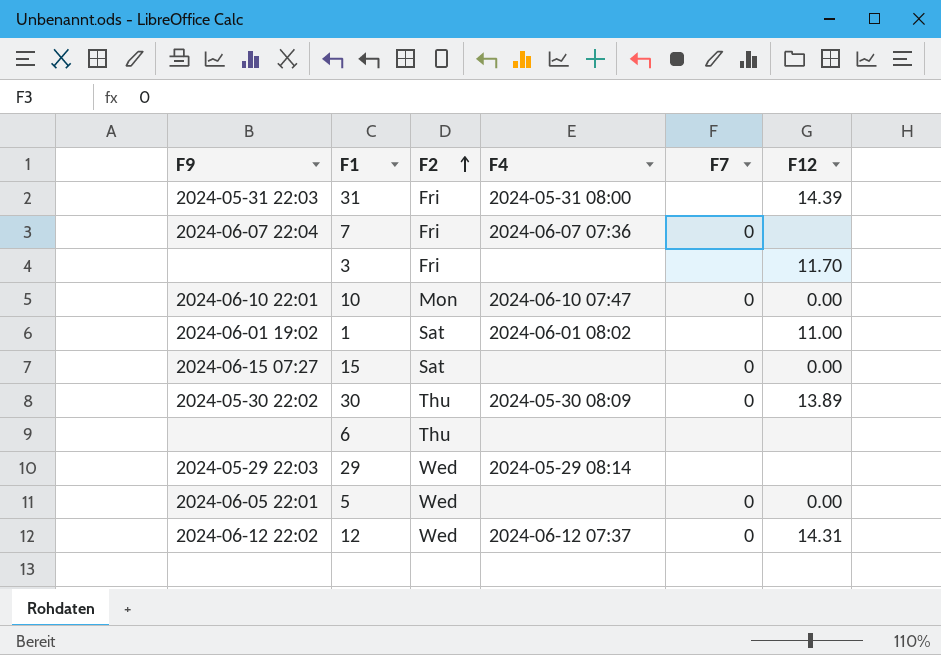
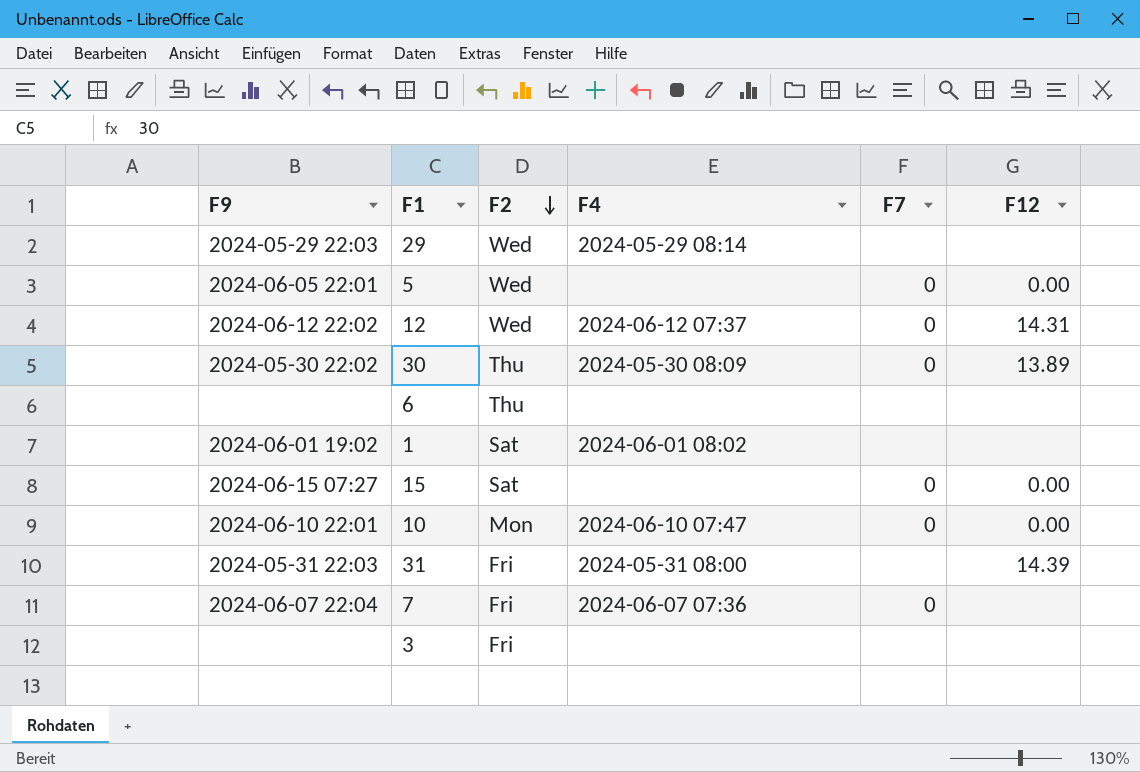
row order: F2 ascending -> F2 descending
1 | F12: 11.00 -> none
3 | F12: 11.70 -> none

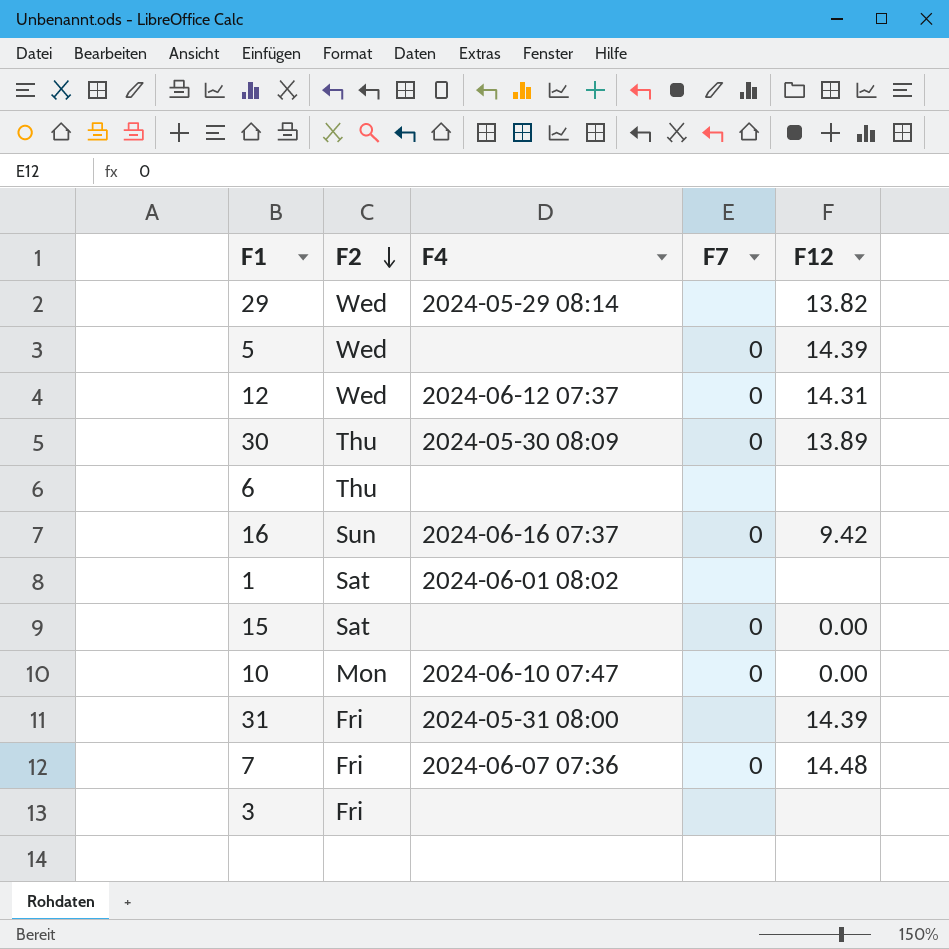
column F9 | position: 1 -> none
29 | F12: none -> 13.82
5 | F12: 0.00 -> 14.39
row 16: none -> Sun | 2024-06-16 07:37 | 0 | 9.42
7 | F12: none -> 14.48

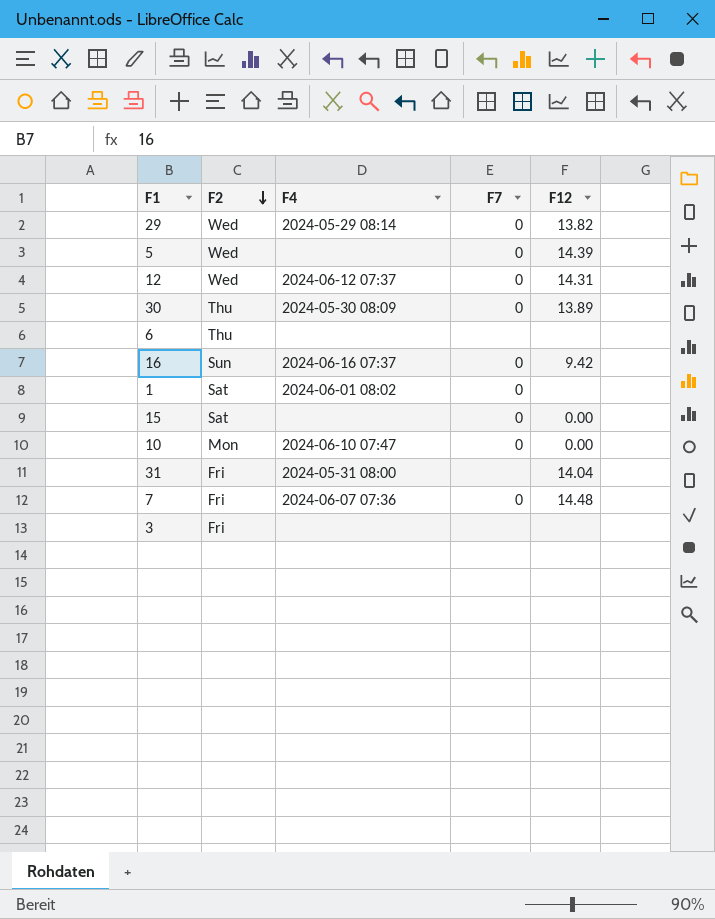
29 | F7: none -> 0
1 | F7: none -> 0
31 | F12: 14.39 -> 14.04

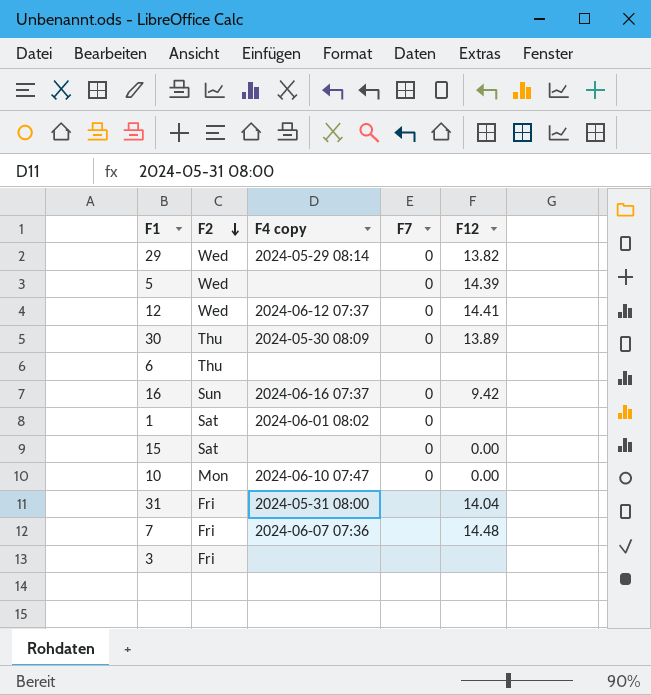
column name: F4 -> F4 copy
12 | F12: 14.31 -> 14.41
7 | F7: 0 -> none

